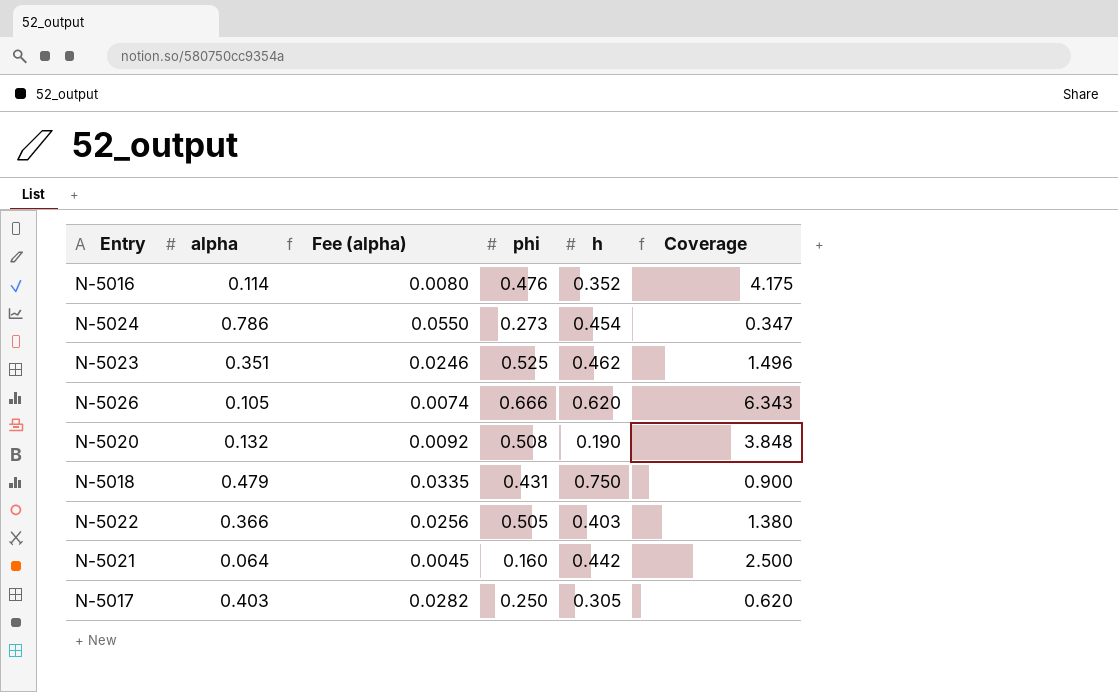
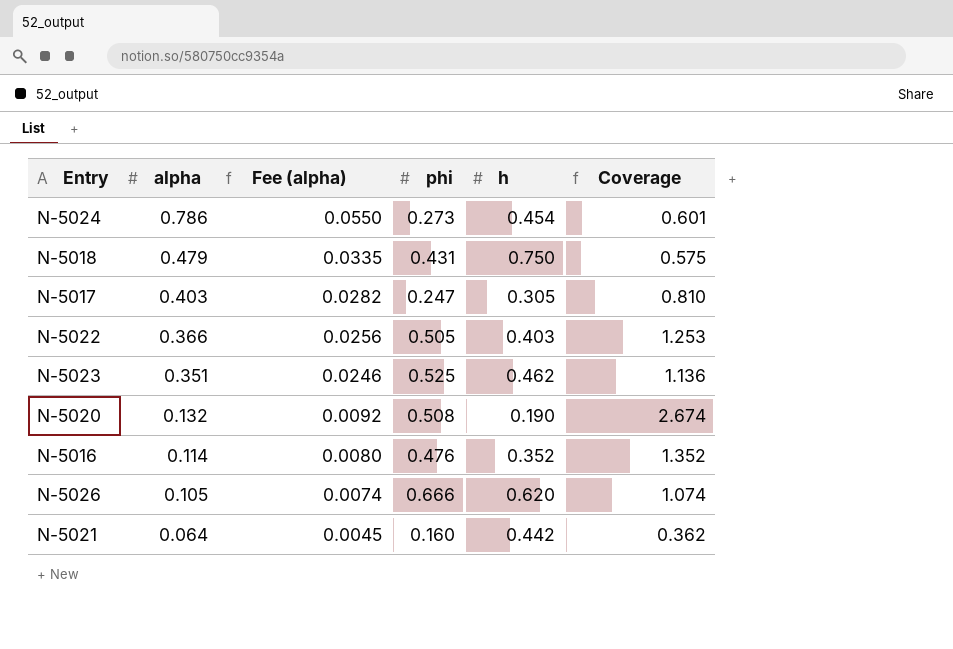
row order: none -> alpha descending
column Coverage | formula: [phi] / [alpha] -> [phi] / [h]
N-5017 | phi: 0.250 -> 0.247

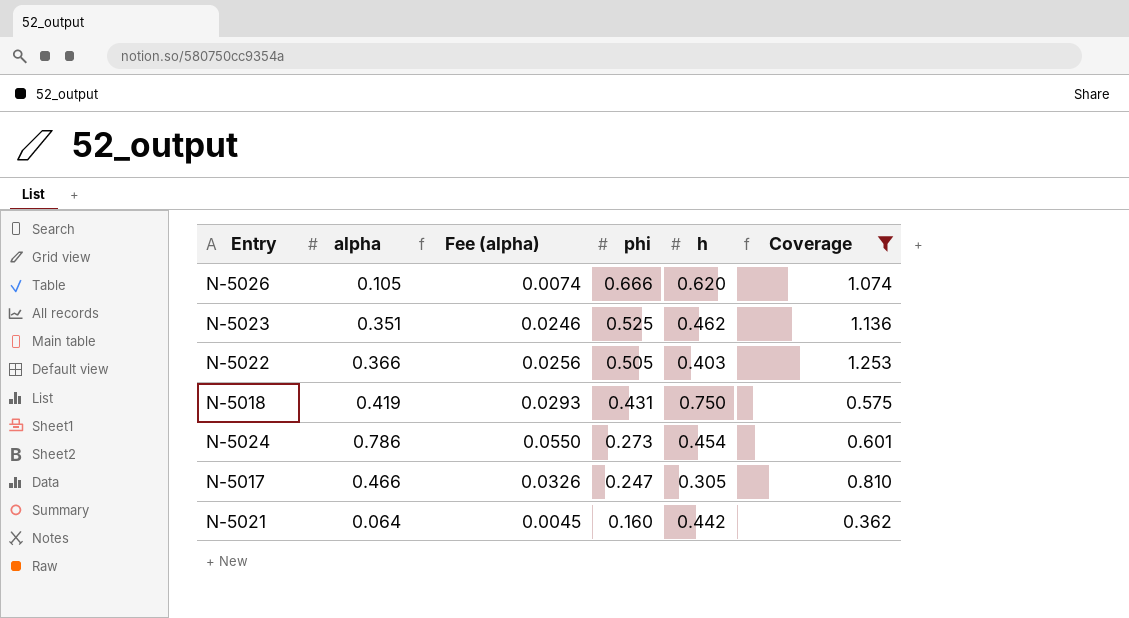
filter: none -> Coverage <= 1.253
row order: alpha descending -> phi descending
N-5018 | alpha: 0.479 -> 0.419
N-5018 | Fee (alpha): 0.0335 -> 0.0293
N-5017 | alpha: 0.403 -> 0.466
N-5017 | Fee (alpha): 0.0282 -> 0.0326

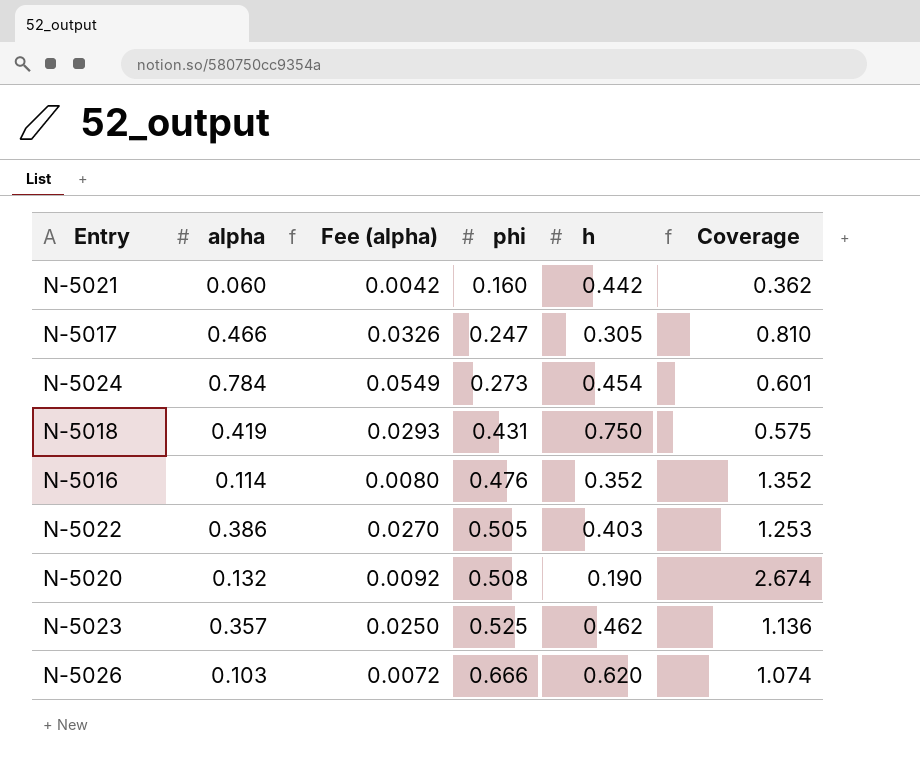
filter: Coverage <= 1.253 -> none
row order: phi descending -> phi ascending
N-5021 | alpha: 0.064 -> 0.060
N-5021 | Fee (alpha): 0.0045 -> 0.0042
N-5024 | alpha: 0.786 -> 0.784
N-5024 | Fee (alpha): 0.0550 -> 0.0549
N-5022 | alpha: 0.366 -> 0.386
N-5022 | Fee (alpha): 0.0256 -> 0.0270
N-5023 | alpha: 0.351 -> 0.357
N-5023 | Fee (alpha): 0.0246 -> 0.0250
N-5026 | alpha: 0.105 -> 0.103
N-5026 | Fee (alpha): 0.0074 -> 0.0072

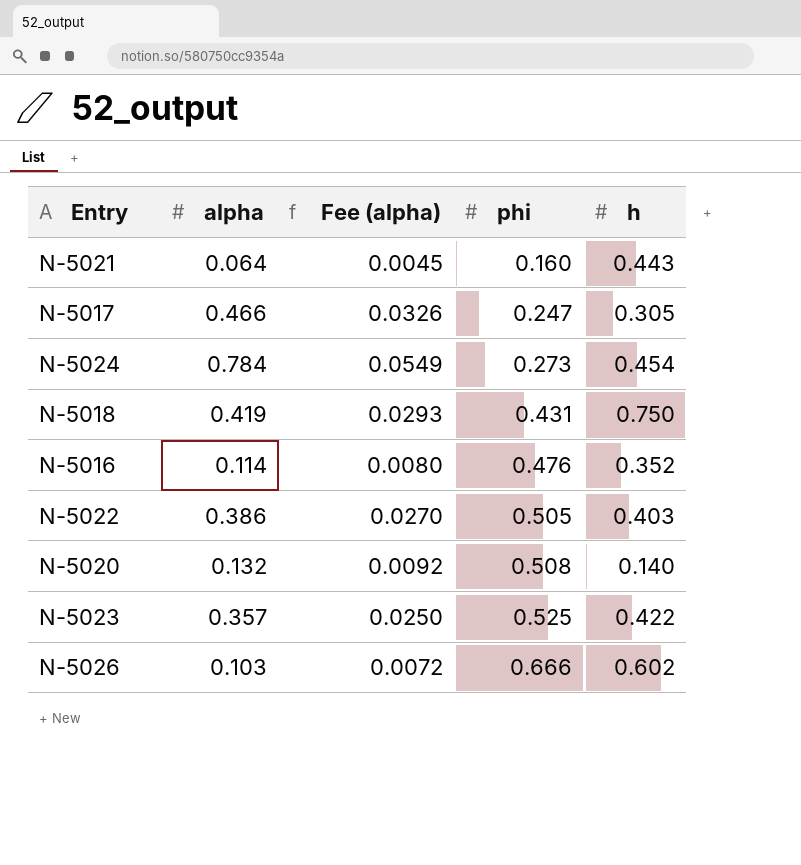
column Coverage | formula: [phi] / [h] -> none
N-5021 | alpha: 0.060 -> 0.064
N-5021 | Fee (alpha): 0.0042 -> 0.0045
N-5021 | h: 0.442 -> 0.443
N-5020 | h: 0.190 -> 0.140
N-5023 | h: 0.462 -> 0.422
N-5026 | h: 0.620 -> 0.602

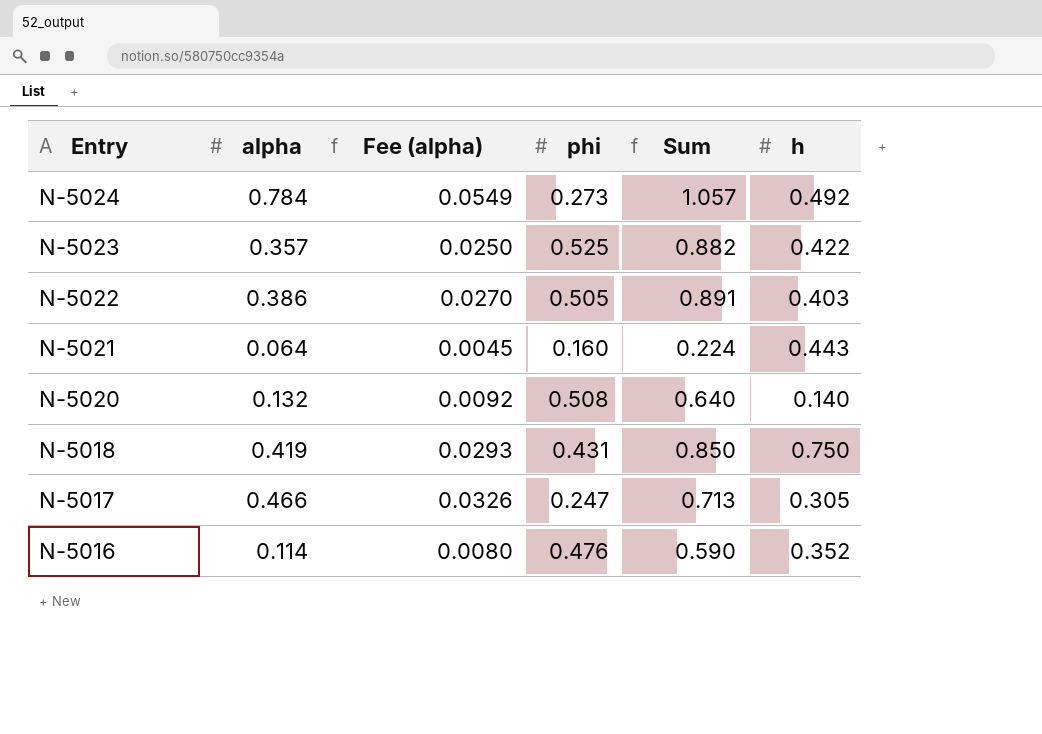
row order: phi ascending -> Entry descending
column Sum | formula: none -> [alpha] + [phi]
row N-5026: 0.103 | 0.0072 | 0.666 | 0.602 -> none
N-5024 | h: 0.454 -> 0.492

